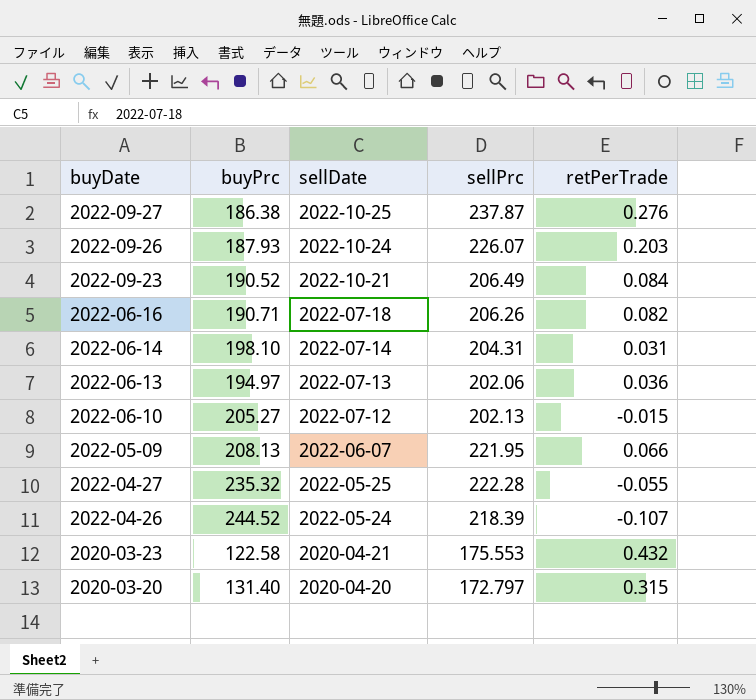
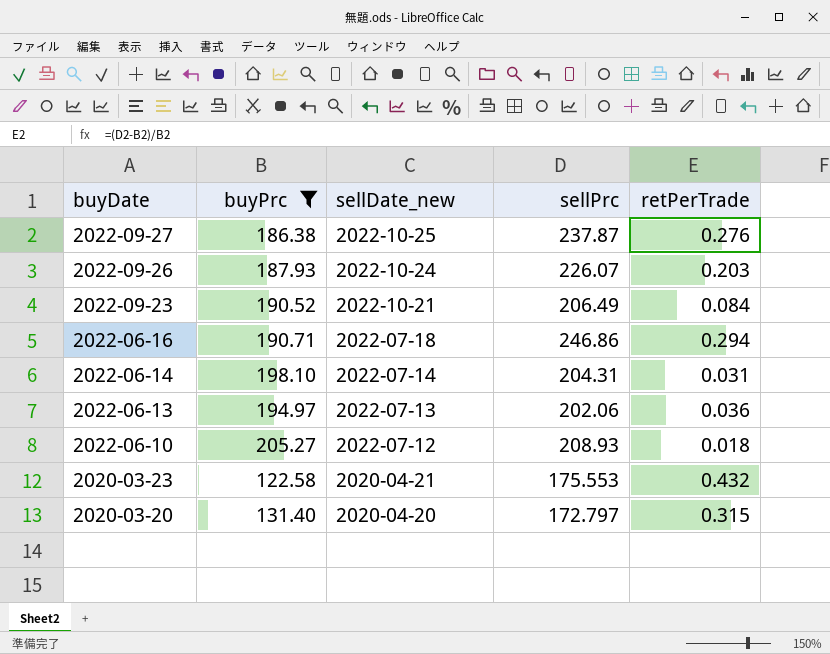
filter: none -> buyPrc <= 205.27
column name: sellDate -> sellDate_new
2022-06-16 | sellPrc: 206.26 -> 246.86
2022-06-16 | retPerTrade: 0.082 -> 0.294
2022-06-10 | sellPrc: 202.13 -> 208.93
2022-06-10 | retPerTrade: -0.015 -> 0.018

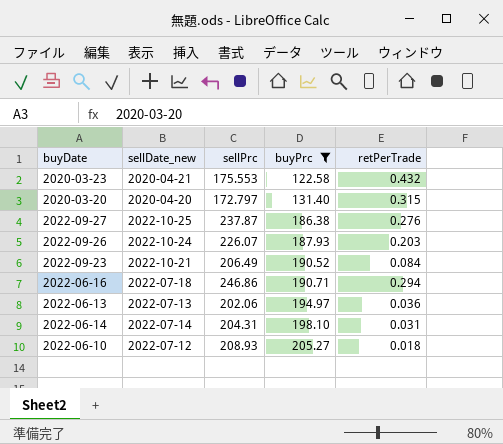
row order: buyDate descending -> buyPrc ascending
column buyPrc | position: 2 -> 4

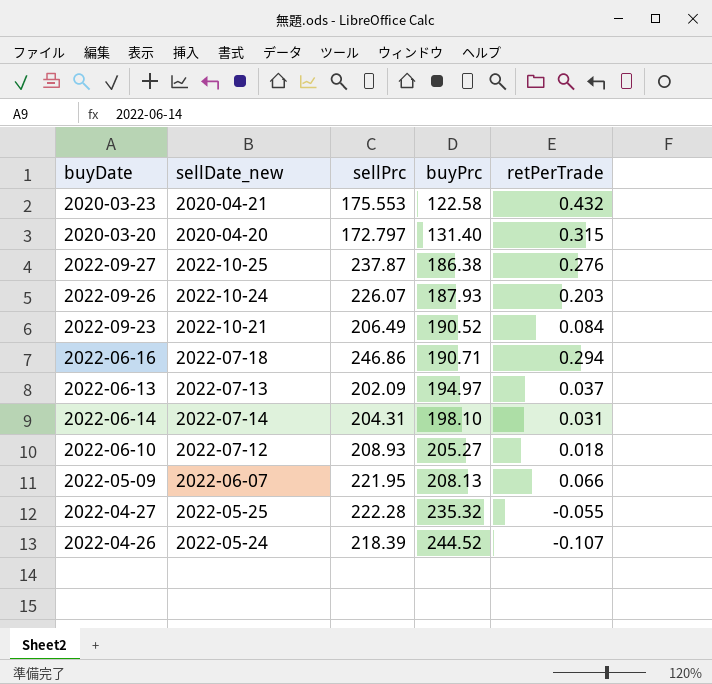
filter: buyPrc <= 205.27 -> none
2022-06-13 | sellPrc: 202.06 -> 202.09
2022-06-13 | retPerTrade: 0.036 -> 0.037

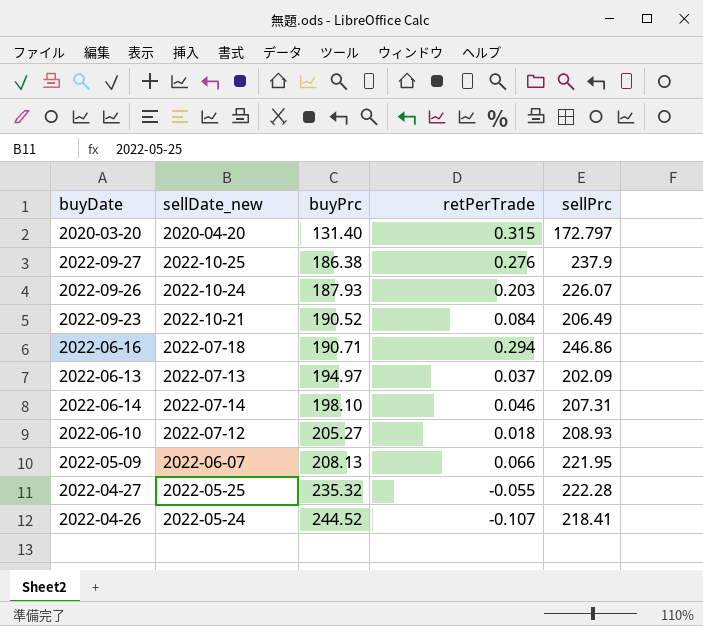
column sellPrc | position: 3 -> 5
row 2020-03-23: 2020-04-21 | 175.553 | 122.58 | 0.432 -> none
2022-09-27 | sellPrc: 237.87 -> 237.9
2022-06-14 | retPerTrade: 0.031 -> 0.046
2022-06-14 | sellPrc: 204.31 -> 207.31
2022-04-26 | sellPrc: 218.39 -> 218.41

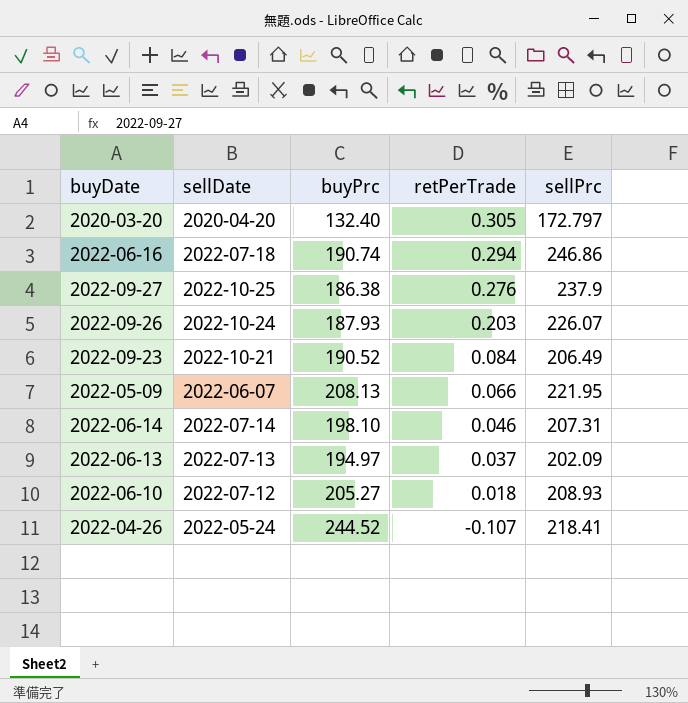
row order: buyPrc ascending -> retPerTrade descending
column name: sellDate_new -> sellDate
row 2022-04-27: 2022-05-25 | 235.32 | -0.055 | 222.28 -> none
2020-03-20 | buyPrc: 131.40 -> 132.40
2020-03-20 | retPerTrade: 0.315 -> 0.305
2022-06-16 | buyPrc: 190.71 -> 190.74

